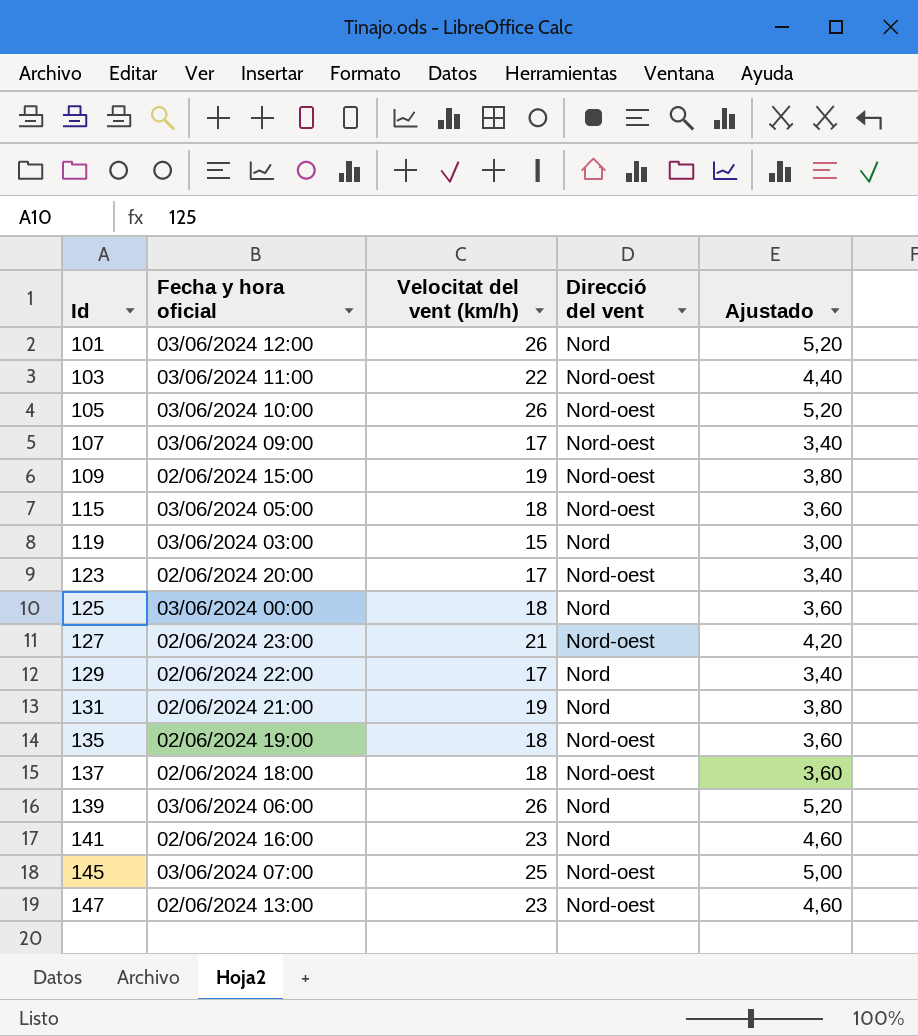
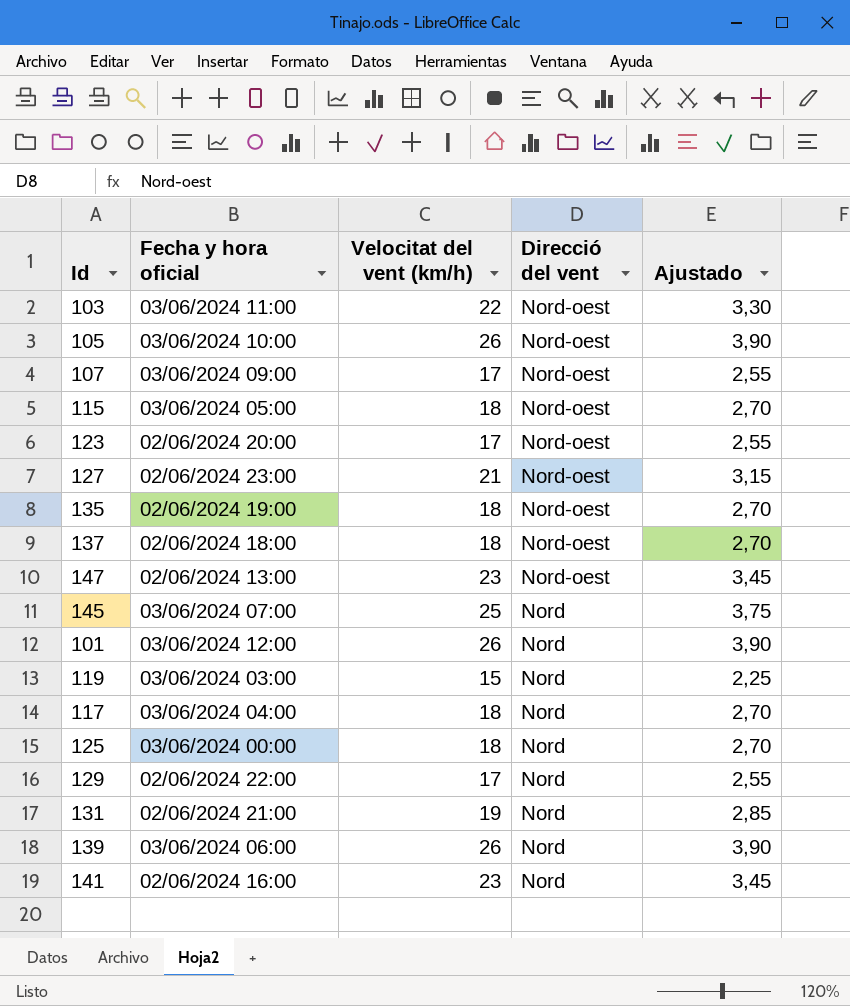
row order: Id ascending -> Direcció del vent descending
column Ajustado | formula: [Velocitat del vent (km/h)] * 0,2 -> [Velocitat del vent (km/h)] * 0,15
row 109: 02/06/2024 15:00 | 19 | Nord-oest | 3,80 -> none
145 | Direcció del vent: Nord-oest -> Nord
row 117: none -> 03/06/2024 04:00 | 18 | Nord | 2,70

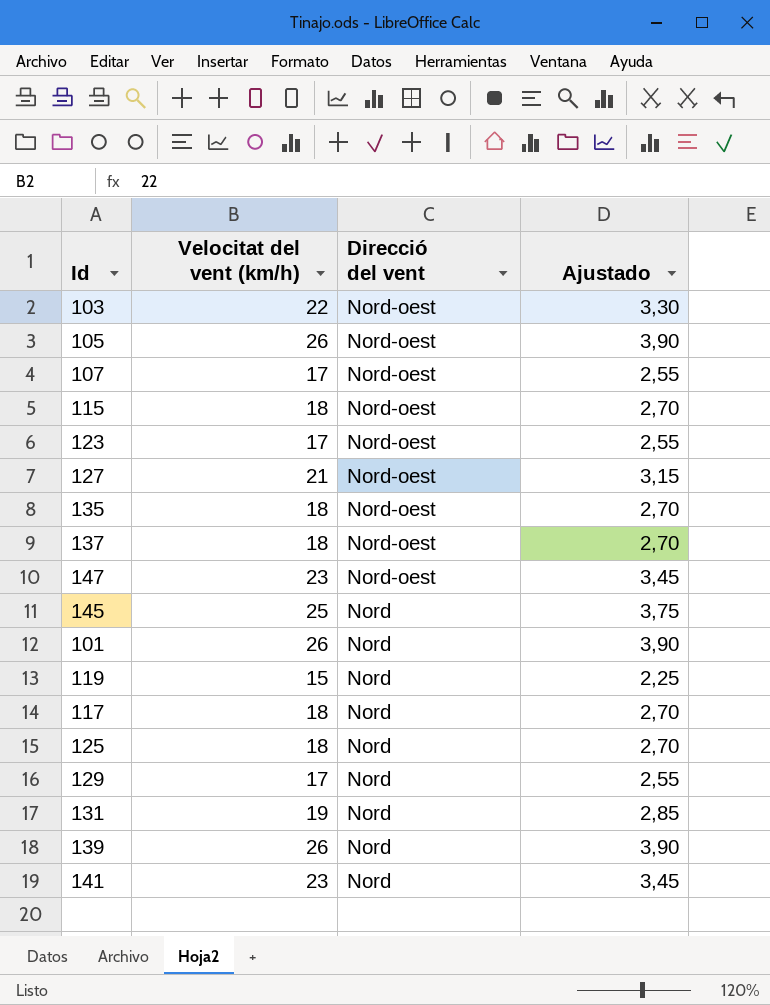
column Fecha y hora oficial | position: 2 -> none

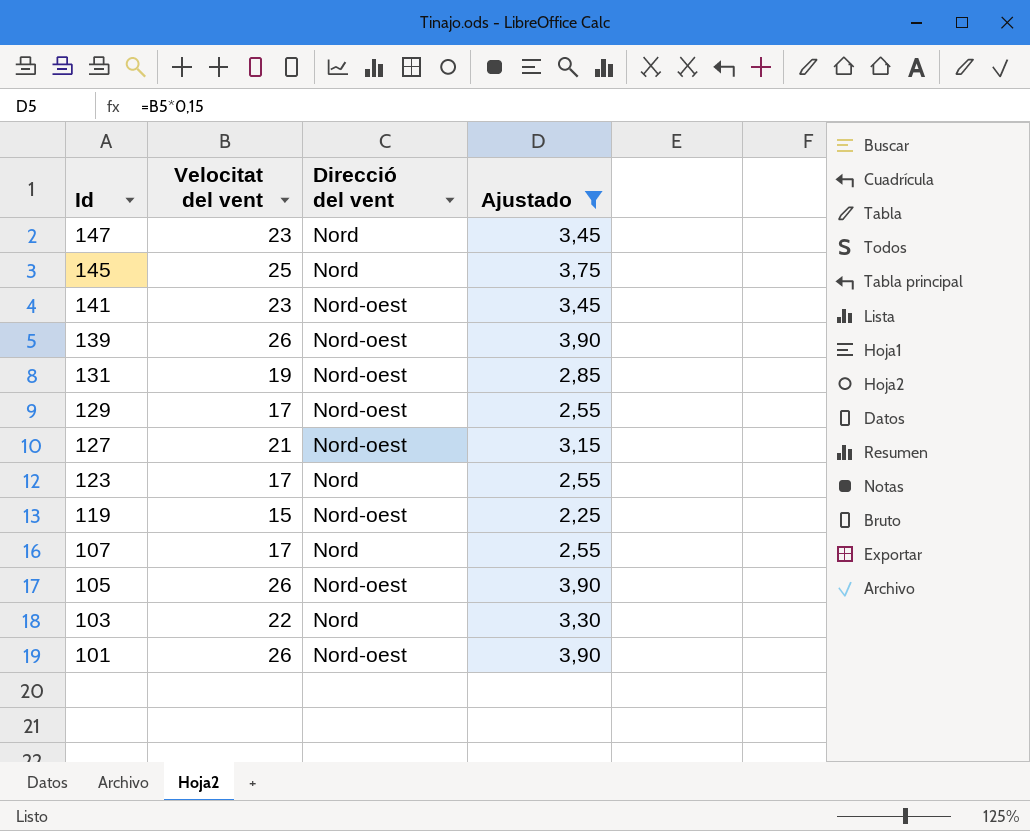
filter: none -> Ajustado != 2,70
row order: Direcció del vent descending -> Id descending
column name: Velocitat del vent (km/h) -> Velocitat del vent
147 | Direcció del vent: Nord-oest -> Nord
141 | Direcció del vent: Nord -> Nord-oest
139 | Direcció del vent: Nord -> Nord-oest
131 | Direcció del vent: Nord -> Nord-oest
129 | Direcció del vent: Nord -> Nord-oest
123 | Direcció del vent: Nord-oest -> Nord
119 | Direcció del vent: Nord -> Nord-oest
107 | Direcció del vent: Nord-oest -> Nord
103 | Direcció del vent: Nord-oest -> Nord
101 | Direcció del vent: Nord -> Nord-oest

